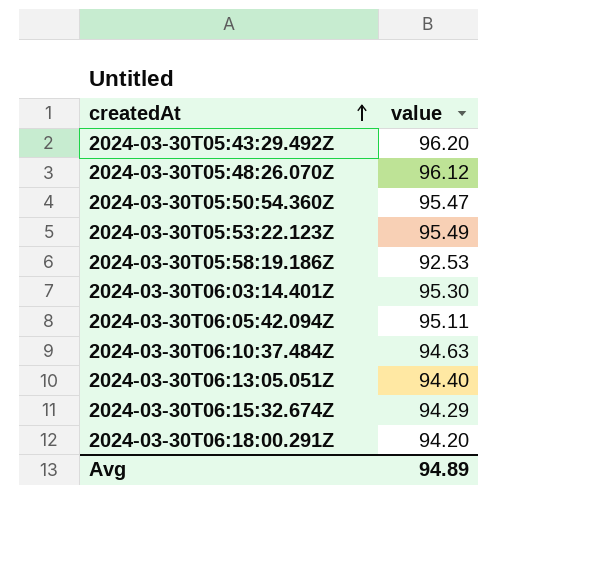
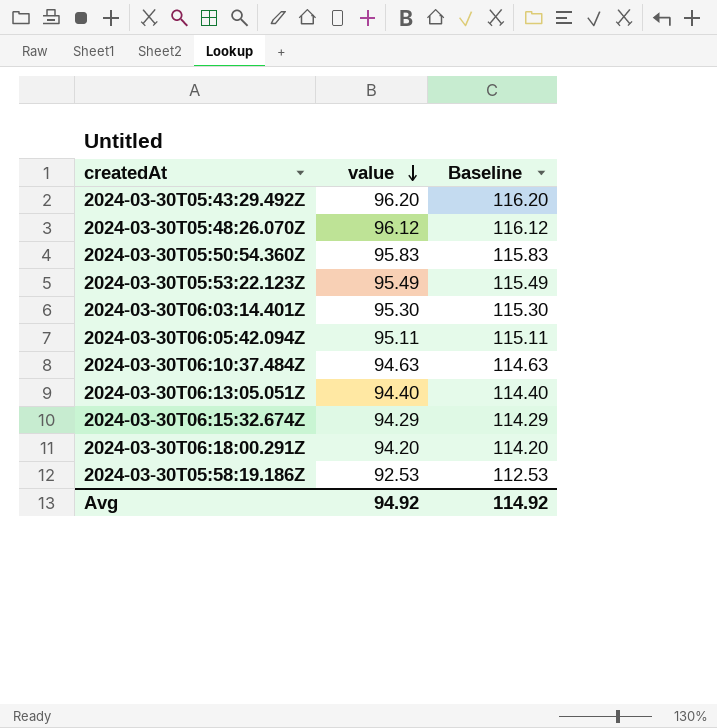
row order: createdAt ascending -> value descending
column Baseline | formula: none -> [value] + 20
2024-03-30T05:50:54.360Z | value: 95.47 -> 95.83
Avg | value: 94.89 -> 94.92

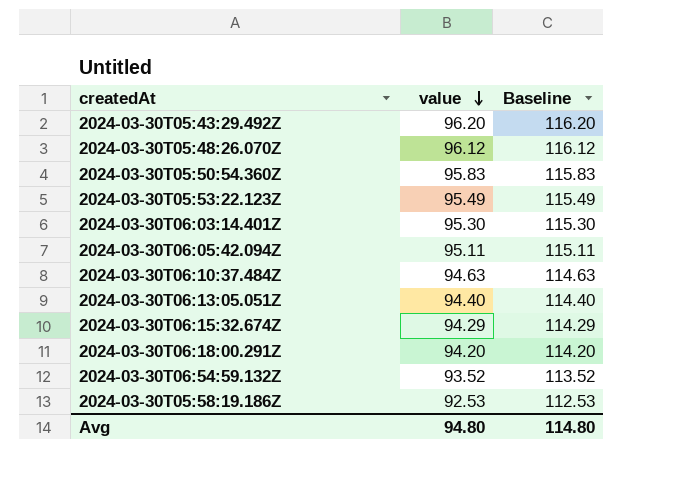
row 2024-03-30T06:54:59.132Z: none -> 93.52 | 113.52
Avg | value: 94.92 -> 94.80
Avg | Baseline: 114.92 -> 114.80

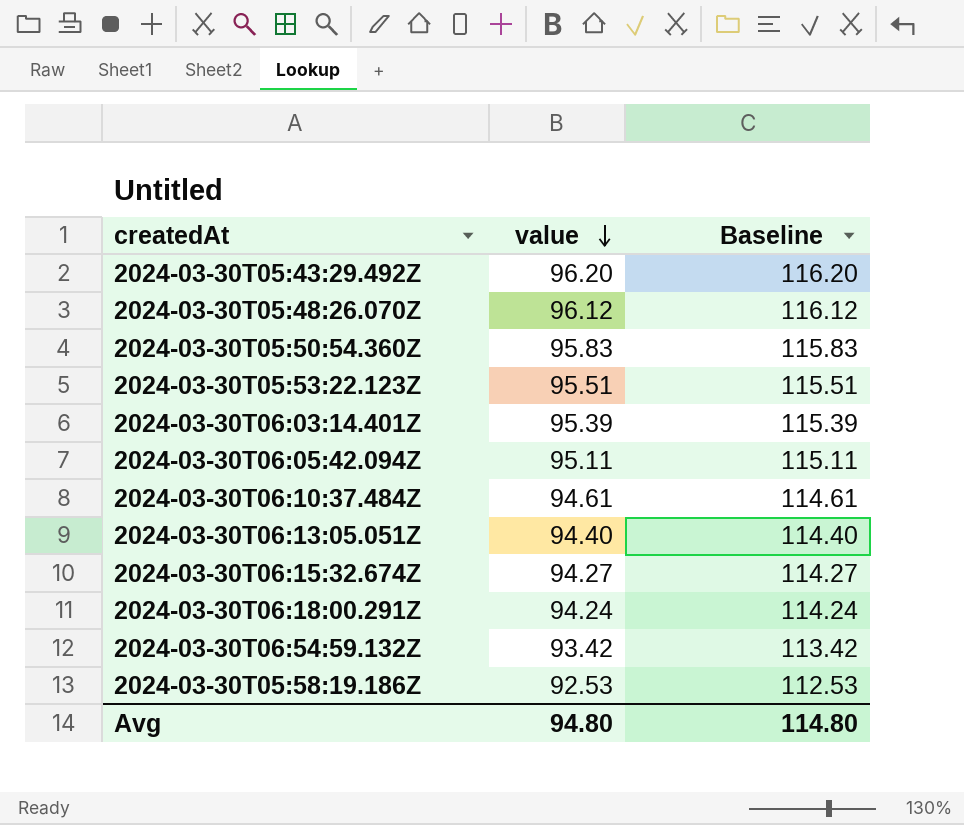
2024-03-30T05:53:22.123Z | value: 95.49 -> 95.51
2024-03-30T05:53:22.123Z | Baseline: 115.49 -> 115.51
2024-03-30T06:03:14.401Z | value: 95.30 -> 95.39
2024-03-30T06:03:14.401Z | Baseline: 115.30 -> 115.39
2024-03-30T06:10:37.484Z | value: 94.63 -> 94.61
2024-03-30T06:10:37.484Z | Baseline: 114.63 -> 114.61
2024-03-30T06:15:32.674Z | value: 94.29 -> 94.27
2024-03-30T06:15:32.674Z | Baseline: 114.29 -> 114.27
2024-03-30T06:18:00.291Z | value: 94.20 -> 94.24
2024-03-30T06:18:00.291Z | Baseline: 114.20 -> 114.24
2024-03-30T06:54:59.132Z | value: 93.52 -> 93.42
2024-03-30T06:54:59.132Z | Baseline: 113.52 -> 113.42

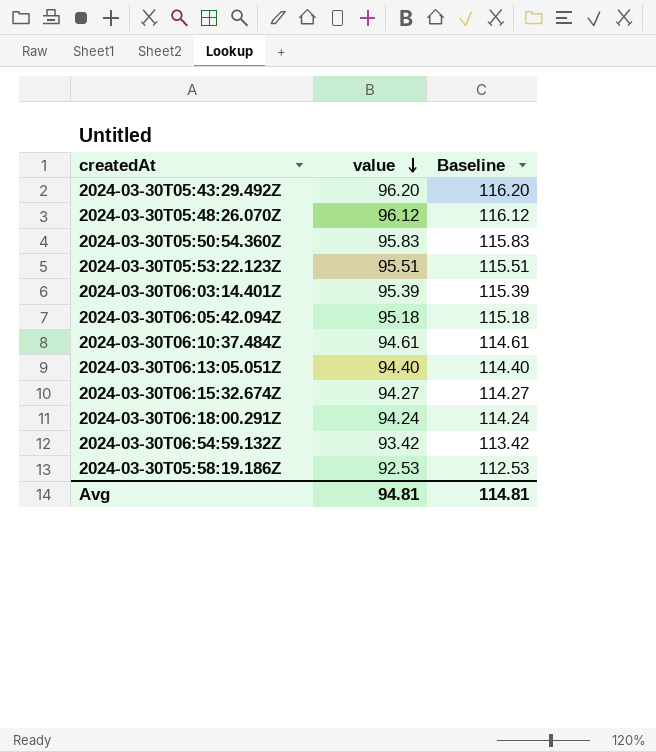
2024-03-30T06:05:42.094Z | value: 95.11 -> 95.18
2024-03-30T06:05:42.094Z | Baseline: 115.11 -> 115.18
Avg | value: 94.80 -> 94.81
Avg | Baseline: 114.80 -> 114.81

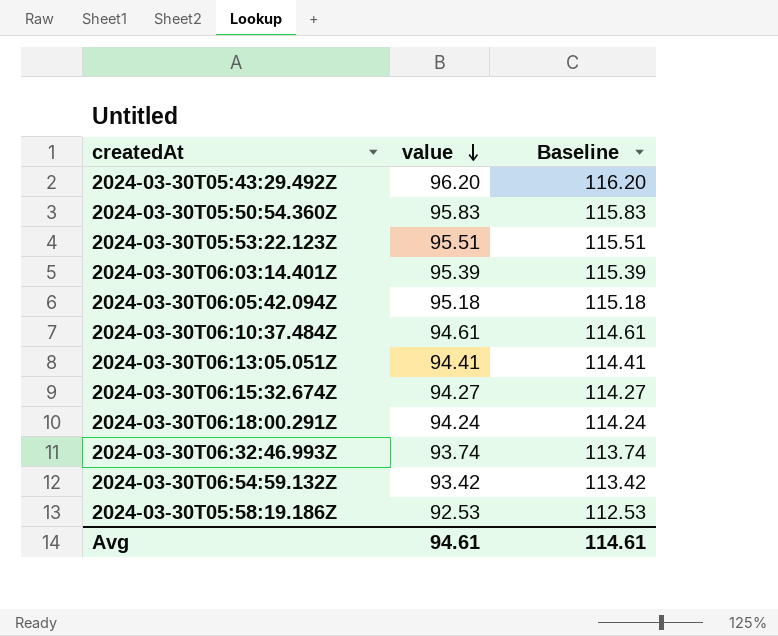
row 2024-03-30T05:48:26.070Z: 96.12 | 116.12 -> none
2024-03-30T06:13:05.051Z | value: 94.40 -> 94.41
2024-03-30T06:13:05.051Z | Baseline: 114.40 -> 114.41
row 2024-03-30T06:32:46.993Z: none -> 93.74 | 113.74
Avg | value: 94.81 -> 94.61
Avg | Baseline: 114.81 -> 114.61

